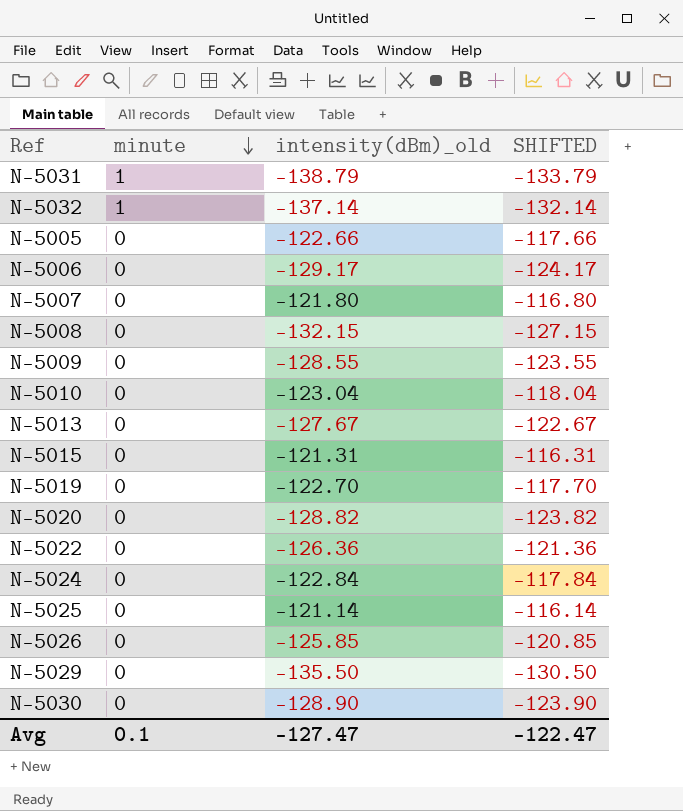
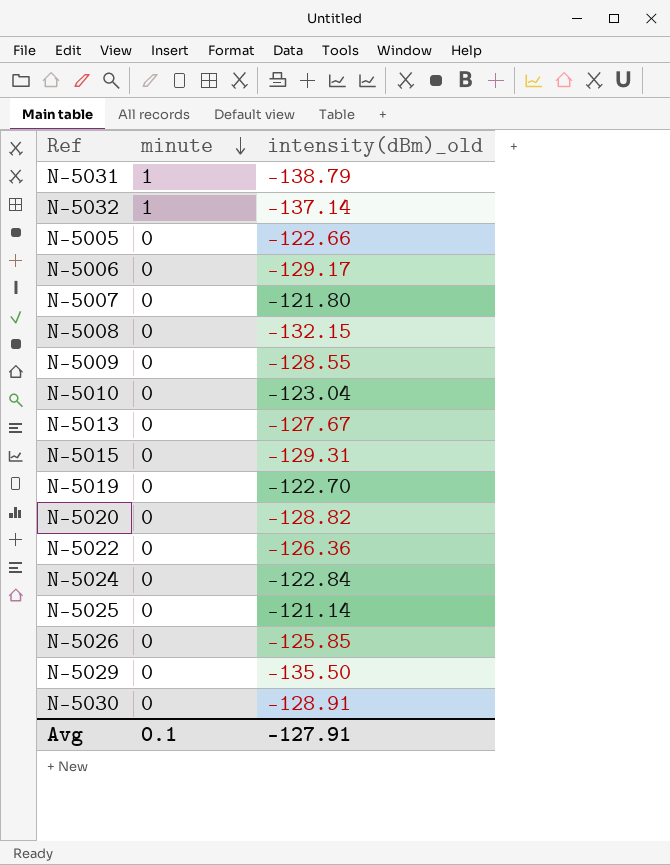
column SHIFTED | formula: [intensity(dBm)_old] + 5 -> none
N-5015 | intensity(dBm)_old: -121.31 -> -129.31
N-5030 | intensity(dBm)_old: -128.90 -> -128.91
Avg | intensity(dBm)_old: -127.47 -> -127.91

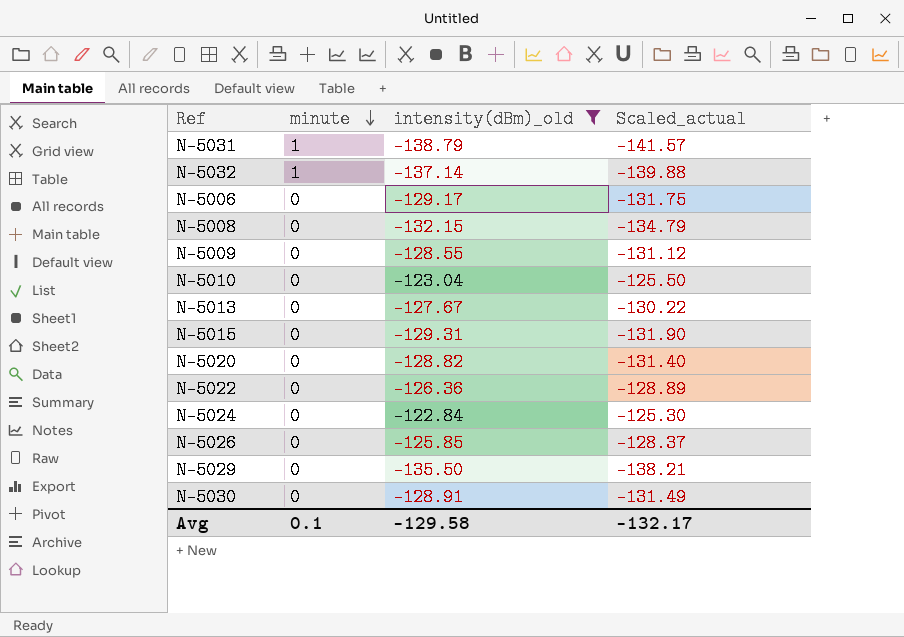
filter: none -> intensity(dBm)_old <= -122.84
column Scaled_actual | formula: none -> [intensity(dBm)_old] * 1.02
Avg | intensity(dBm)_old: -127.91 -> -129.58

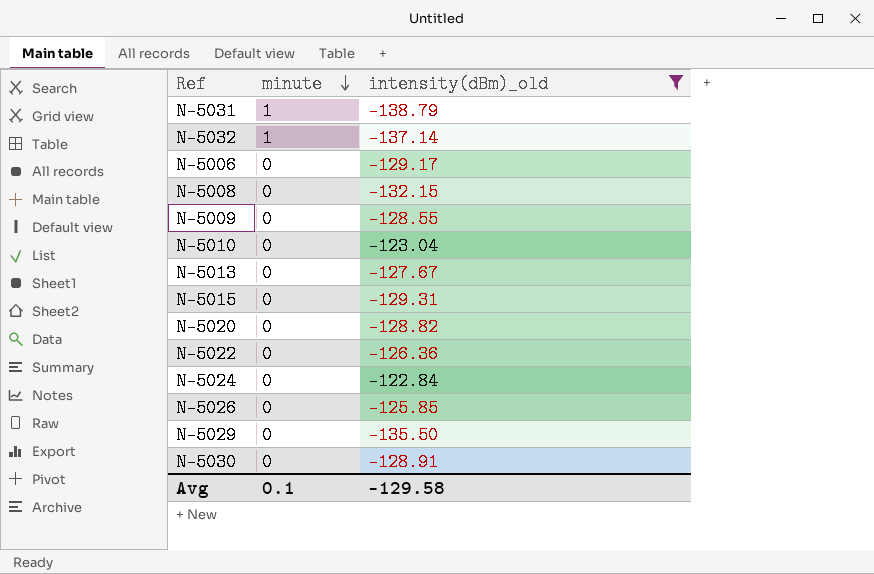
column Scaled_actual | formula: [intensity(dBm)_old] * 1.02 -> none

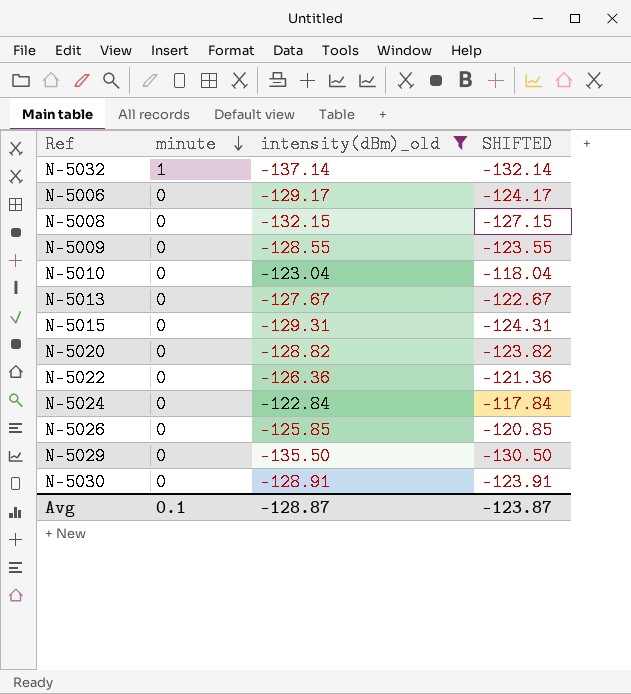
column SHIFTED | formula: none -> [intensity(dBm)_old] + 5
row N-5031: 1 | -138.79 -> none
Avg | intensity(dBm)_old: -129.58 -> -128.87

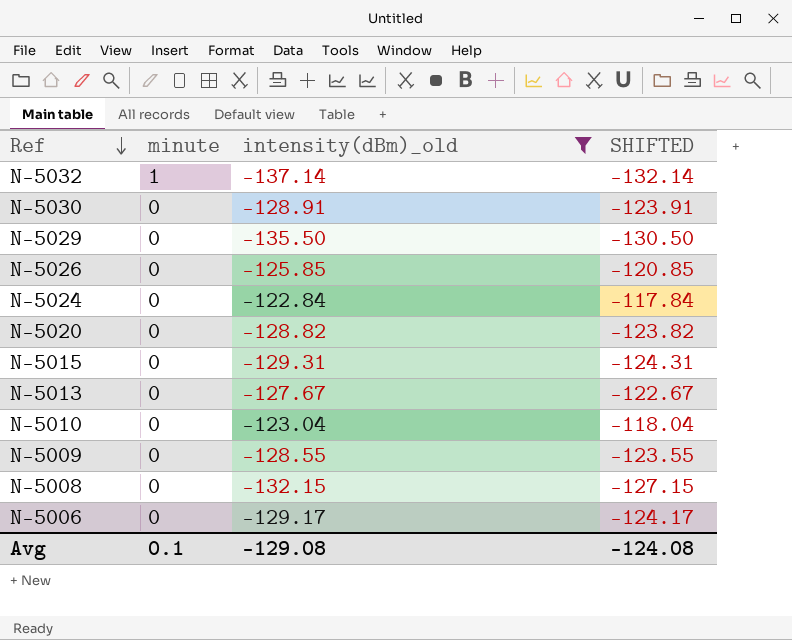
row order: minute descending -> Ref descending
row N-5022: 0 | -126.36 | -121.36 -> none
Avg | intensity(dBm)_old: -128.87 -> -129.08
Avg | SHIFTED: -123.87 -> -124.08

